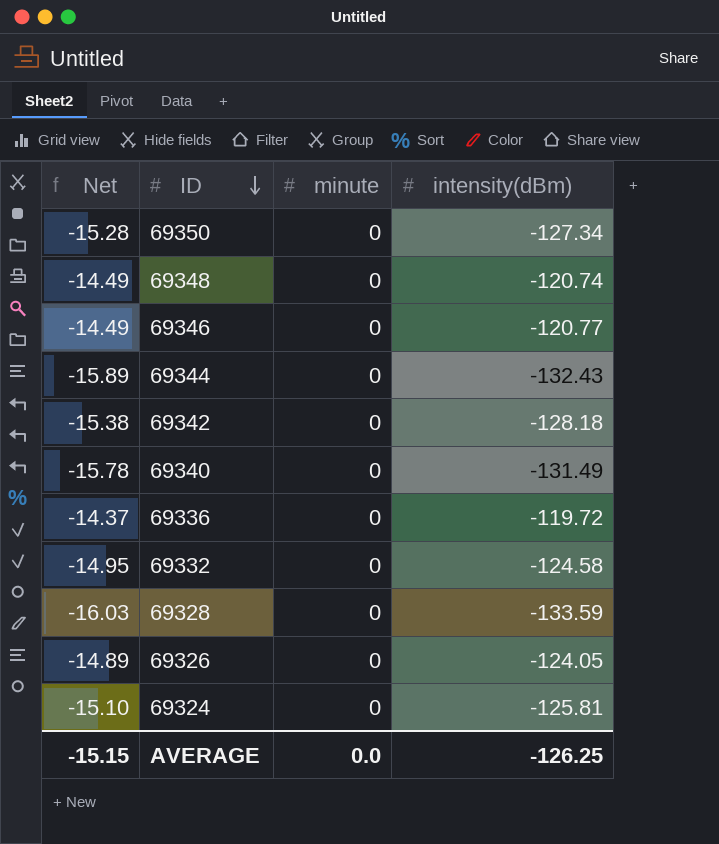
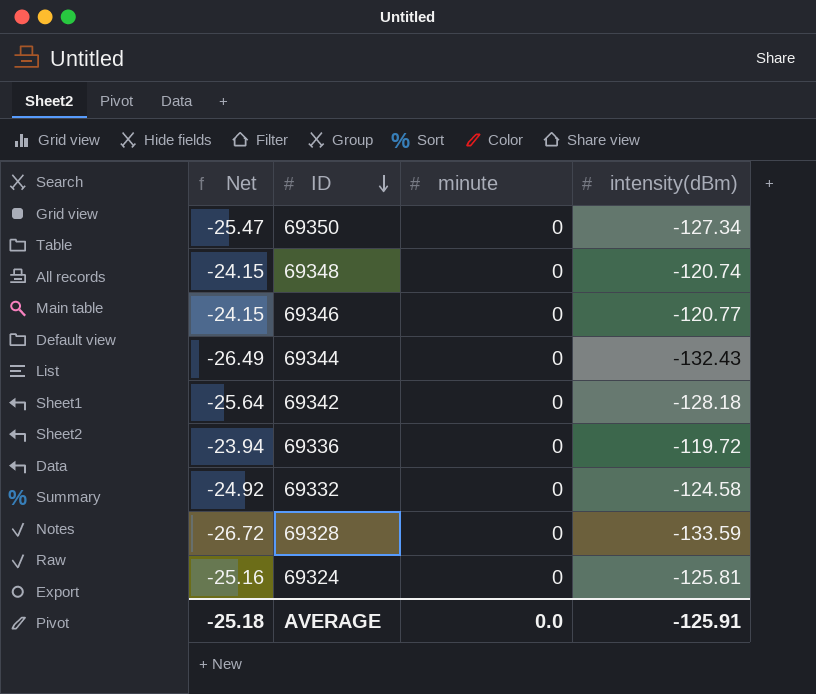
column Net | formula: [intensity(dBm)] * 0.12 -> [intensity(dBm)] * 0.2
row 69340: -15.78 | 0 | -131.49 -> none
row 69326: -14.89 | 0 | -124.05 -> none
AVERAGE | Net: -15.15 -> -25.18
AVERAGE | intensity(dBm): -126.25 -> -125.91

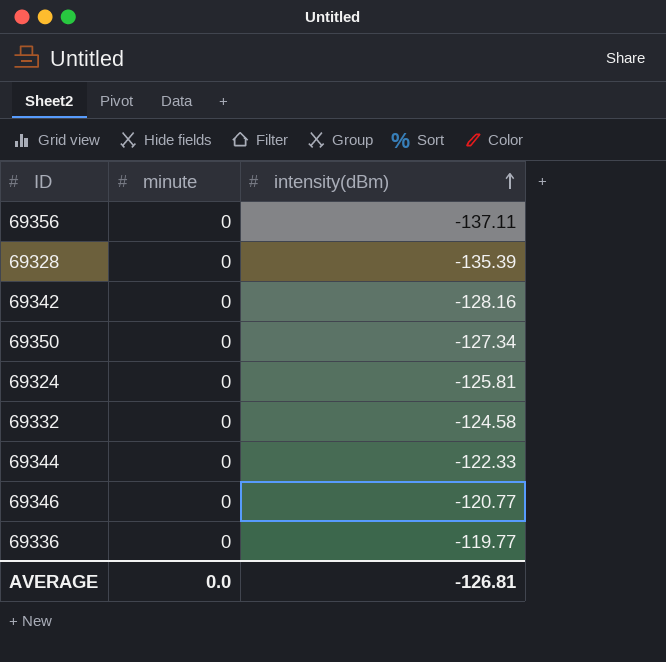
row order: ID descending -> intensity(dBm) ascending
column Net | formula: [intensity(dBm)] * 0.2 -> none
row 69348: -24.15 | 0 | -120.74 -> none
row 69356: none -> 0 | -137.11
69328 | intensity(dBm): -133.59 -> -135.39
69342 | intensity(dBm): -128.18 -> -128.16
69344 | intensity(dBm): -132.43 -> -122.33
69336 | intensity(dBm): -119.72 -> -119.77
AVERAGE | intensity(dBm): -125.91 -> -126.81

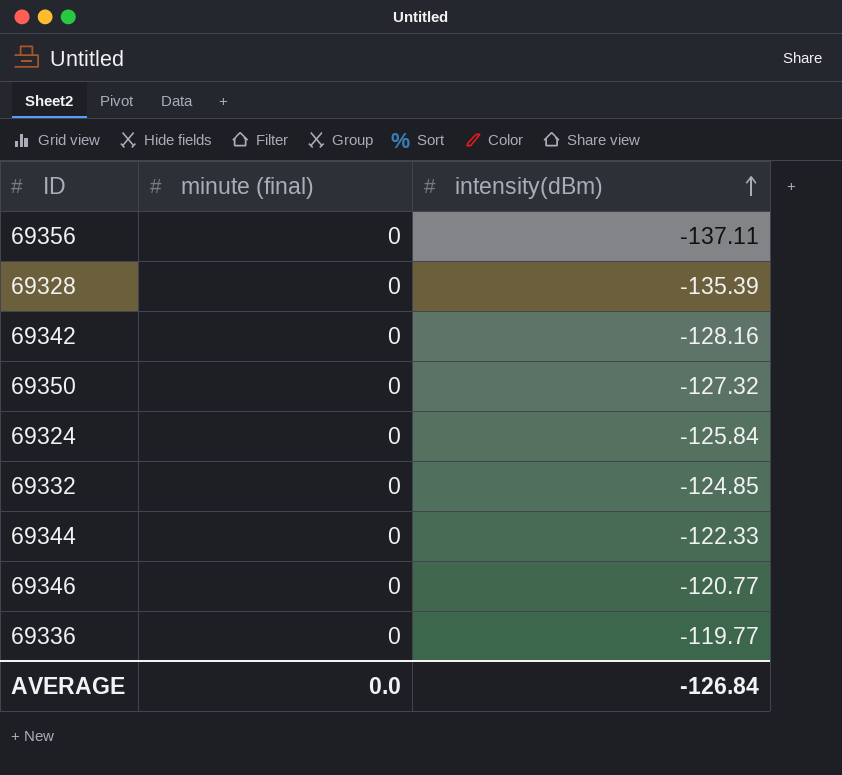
column name: minute -> minute (final)
69350 | intensity(dBm): -127.34 -> -127.32
69324 | intensity(dBm): -125.81 -> -125.84
69332 | intensity(dBm): -124.58 -> -124.85
AVERAGE | intensity(dBm): -126.81 -> -126.84

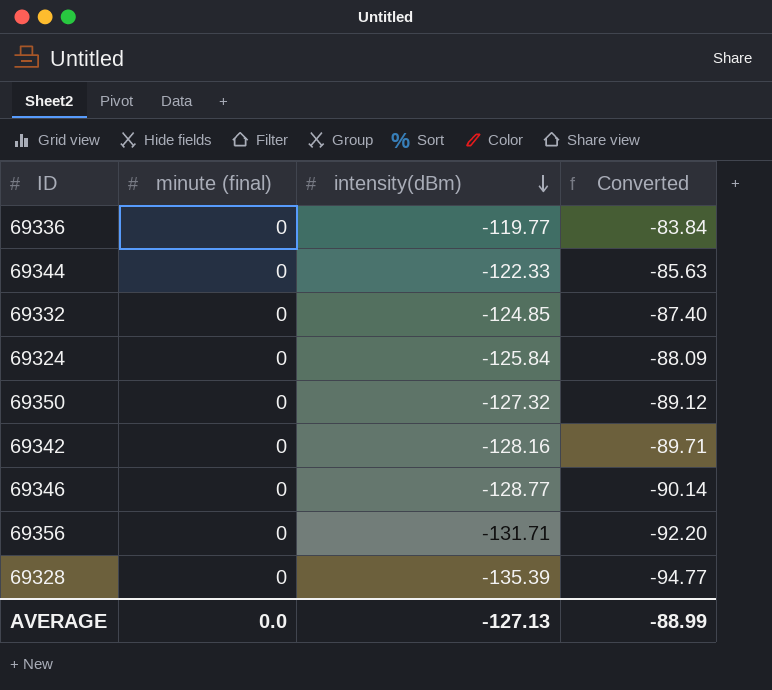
row order: intensity(dBm) ascending -> intensity(dBm) descending
column Converted | formula: none -> [intensity(dBm)] * 0.7
69346 | intensity(dBm): -120.77 -> -128.77
69356 | intensity(dBm): -137.11 -> -131.71
AVERAGE | intensity(dBm): -126.84 -> -127.13

